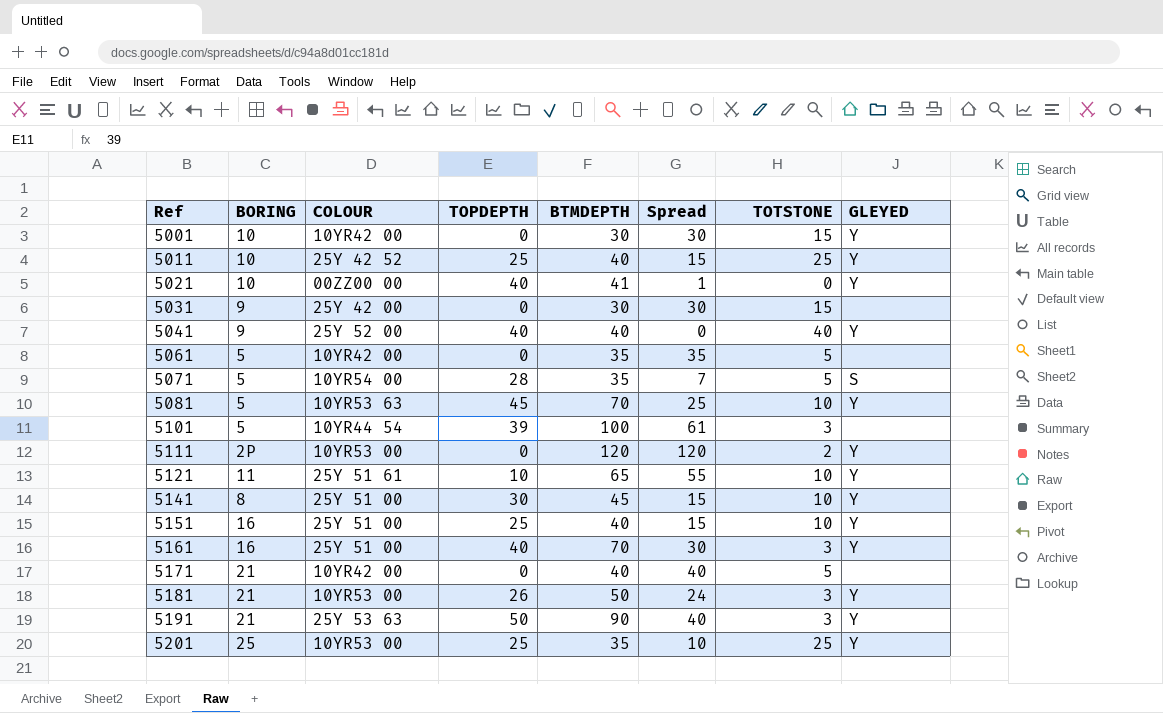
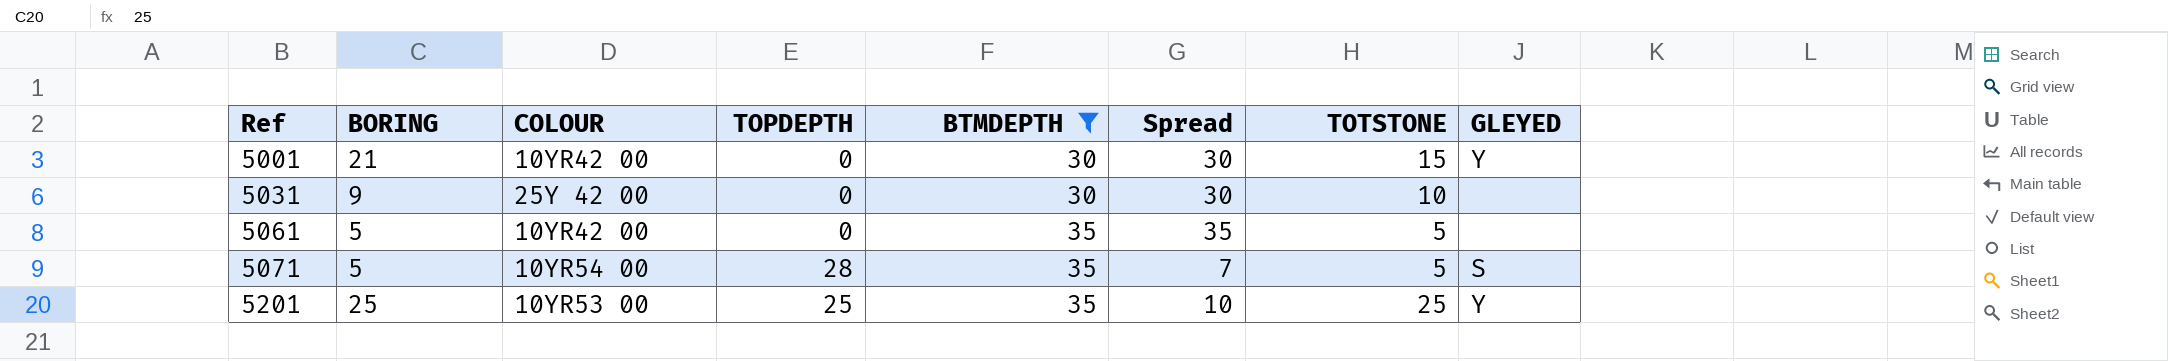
filter: none -> BTMDEPTH <= 35
5001 | BORING: 10 -> 21
5031 | TOTSTONE: 15 -> 10

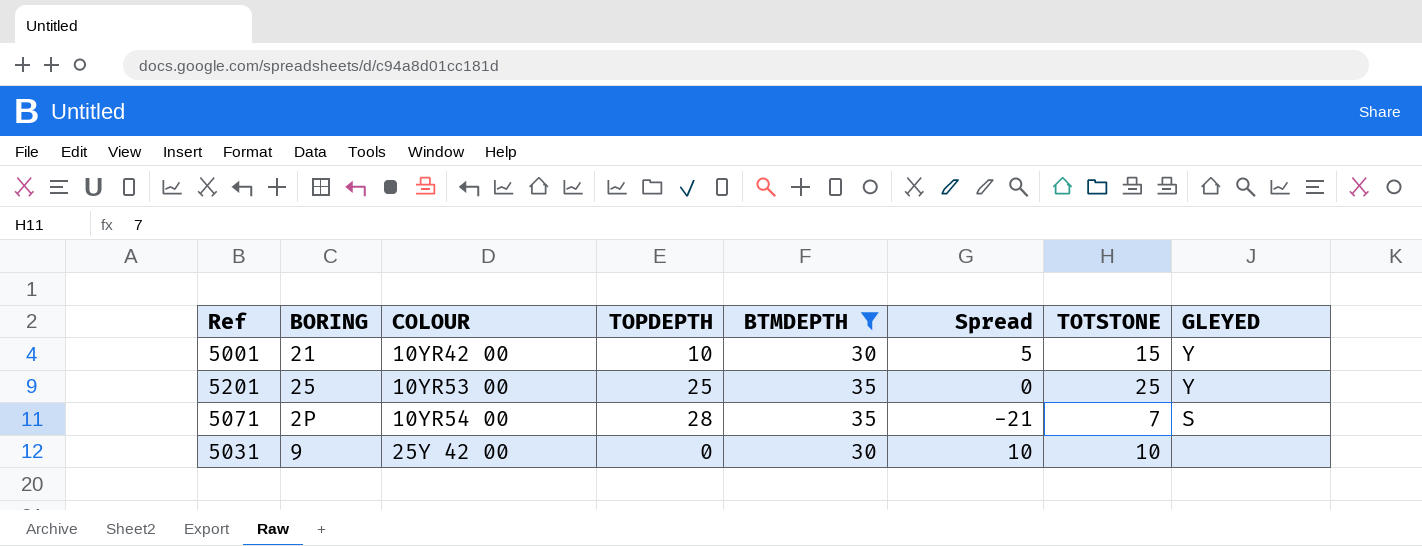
row order: Ref ascending -> COLOUR ascending
column Spread | formula: [BTMDEPTH] - [TOPDEPTH] -> [TOTSTONE] - [TOPDEPTH]
row 5061: 5 | 10YR42 00 | 0 | 35 | 35 | 5 | none -> none
5001 | TOPDEPTH: 0 -> 10
5071 | BORING: 5 -> 2P
5071 | TOTSTONE: 5 -> 7

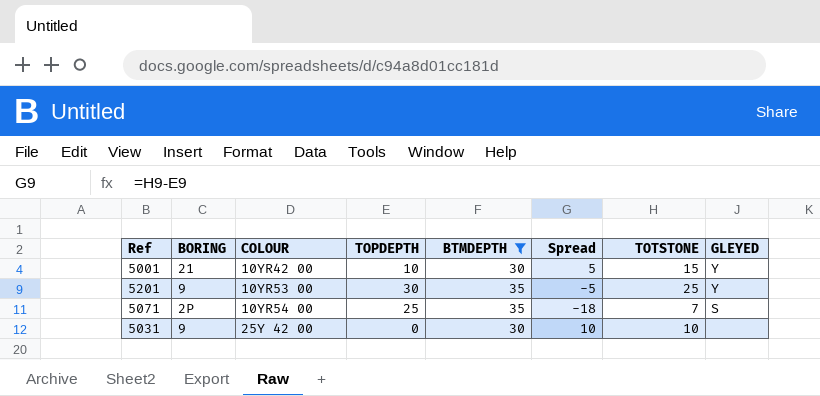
5201 | BORING: 25 -> 9
5201 | TOPDEPTH: 25 -> 30
5201 | Spread: 0 -> -5
5071 | TOPDEPTH: 28 -> 25
5071 | Spread: -21 -> -18

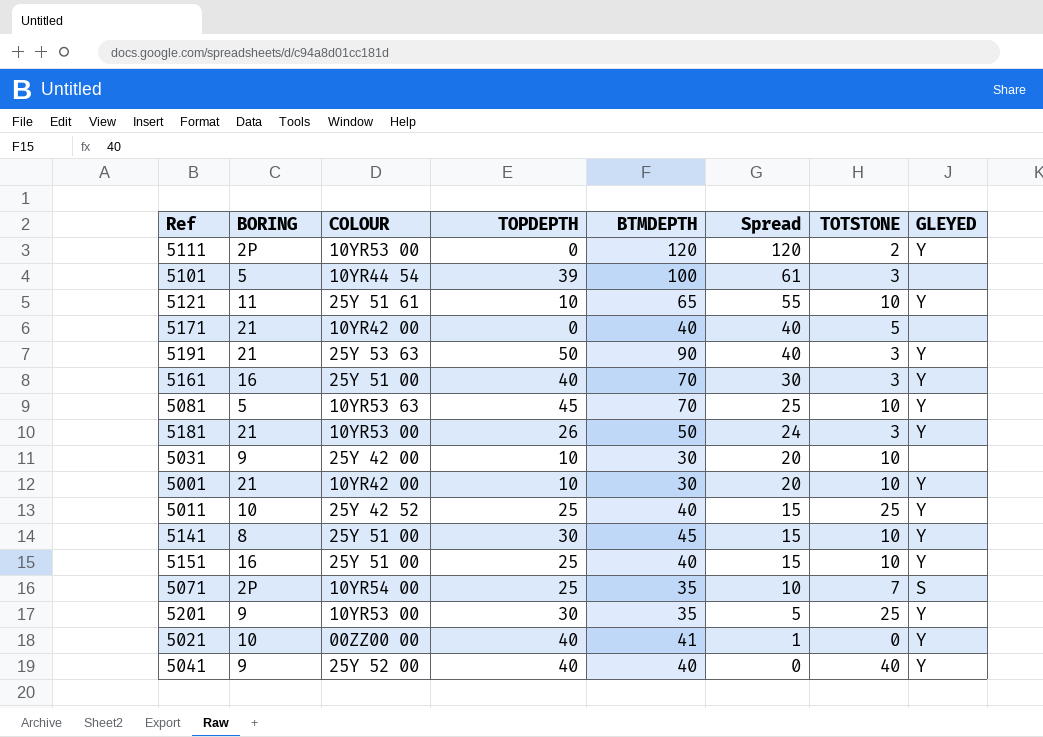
filter: BTMDEPTH <= 35 -> none
row order: COLOUR ascending -> Spread descending
column Spread | formula: [TOTSTONE] - [TOPDEPTH] -> [BTMDEPTH] - [TOPDEPTH]
5031 | TOPDEPTH: 0 -> 10
5001 | TOTSTONE: 15 -> 10

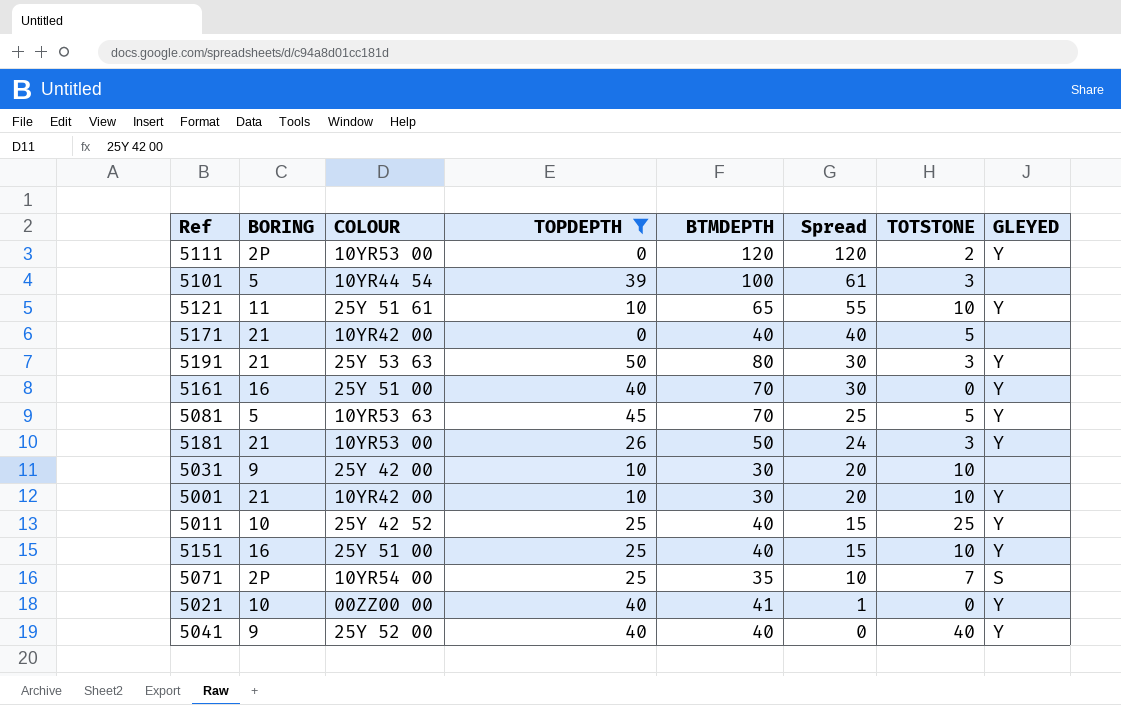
filter: none -> TOPDEPTH != 30
5191 | BTMDEPTH: 90 -> 80
5191 | Spread: 40 -> 30
5161 | TOTSTONE: 3 -> 0
5081 | TOTSTONE: 10 -> 5

